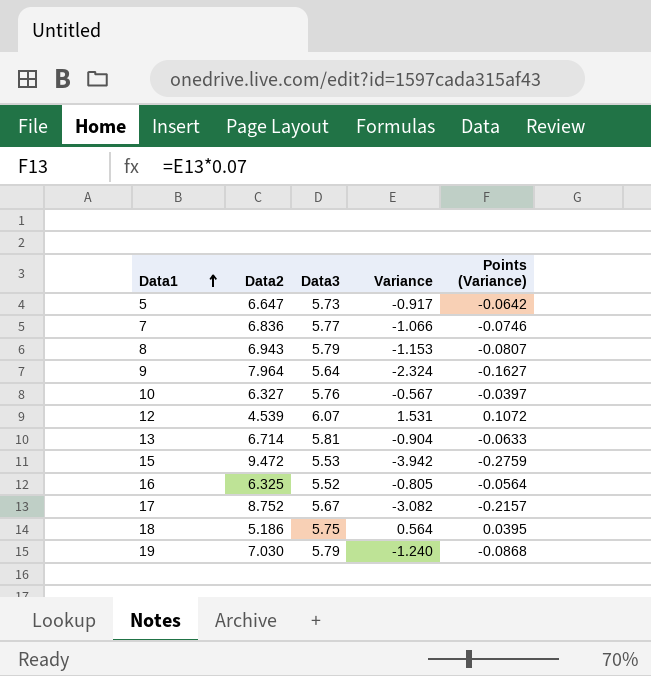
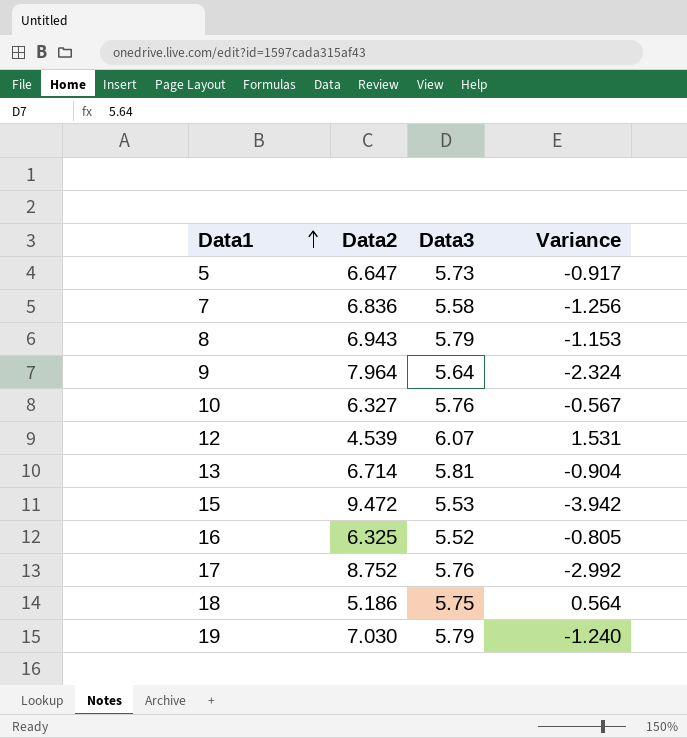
column Points (Variance) | formula: [Variance] * 0.07 -> none
7 | Data3: 5.77 -> 5.58
7 | Variance: -1.066 -> -1.256
17 | Data3: 5.67 -> 5.76
17 | Variance: -3.082 -> -2.992

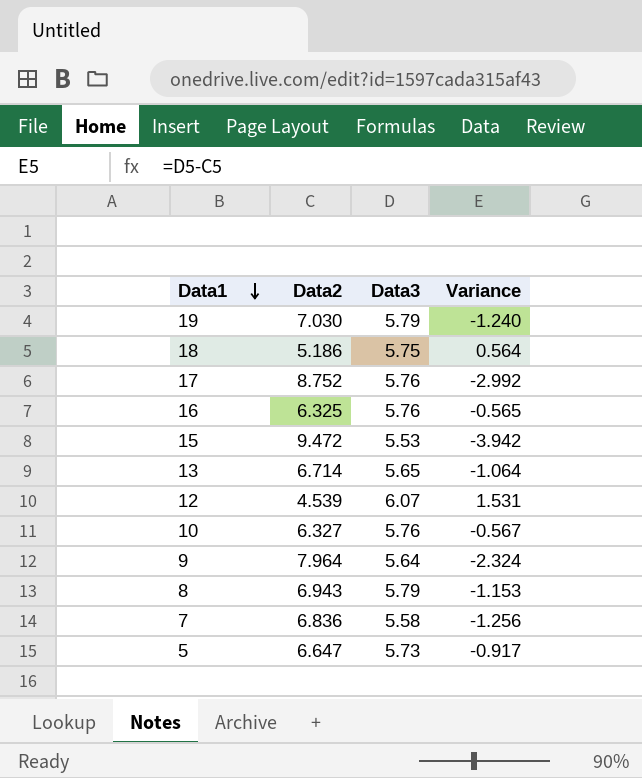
row order: Data1 ascending -> Data1 descending
16 | Data3: 5.52 -> 5.76
16 | Variance: -0.805 -> -0.565
13 | Data3: 5.81 -> 5.65
13 | Variance: -0.904 -> -1.064

